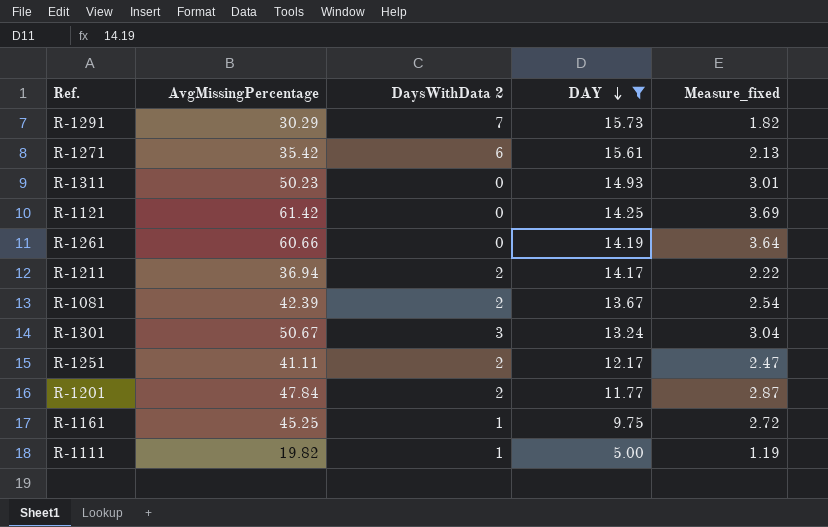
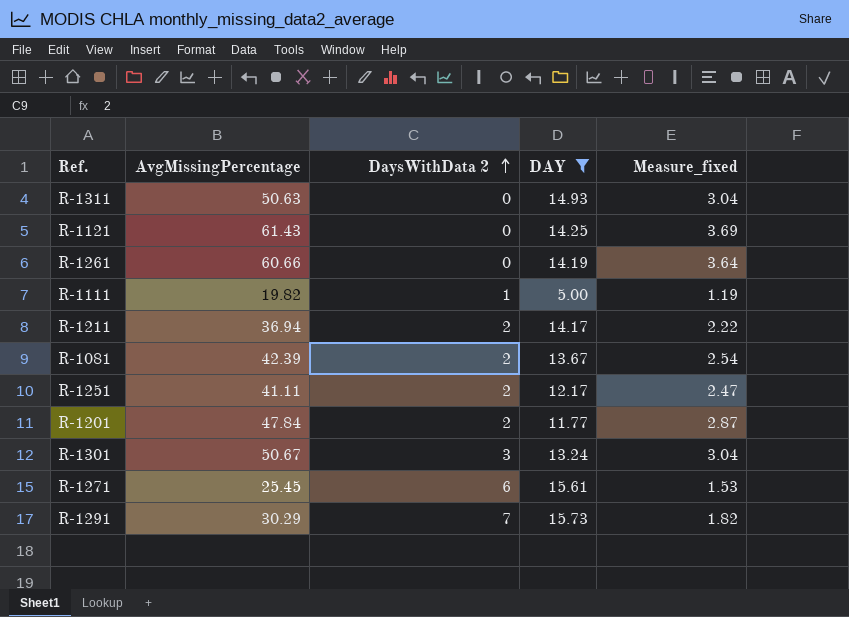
row order: DAY descending -> DaysWithData 2 ascending
row R-1161: 45.25 | 1 | 9.75 | 2.72 -> none
R-1311 | AvgMissingPercentage: 50.23 -> 50.63
R-1311 | Measure_fixed: 3.01 -> 3.04
R-1121 | AvgMissingPercentage: 61.42 -> 61.43
R-1271 | AvgMissingPercentage: 35.42 -> 25.45
R-1271 | Measure_fixed: 2.13 -> 1.53

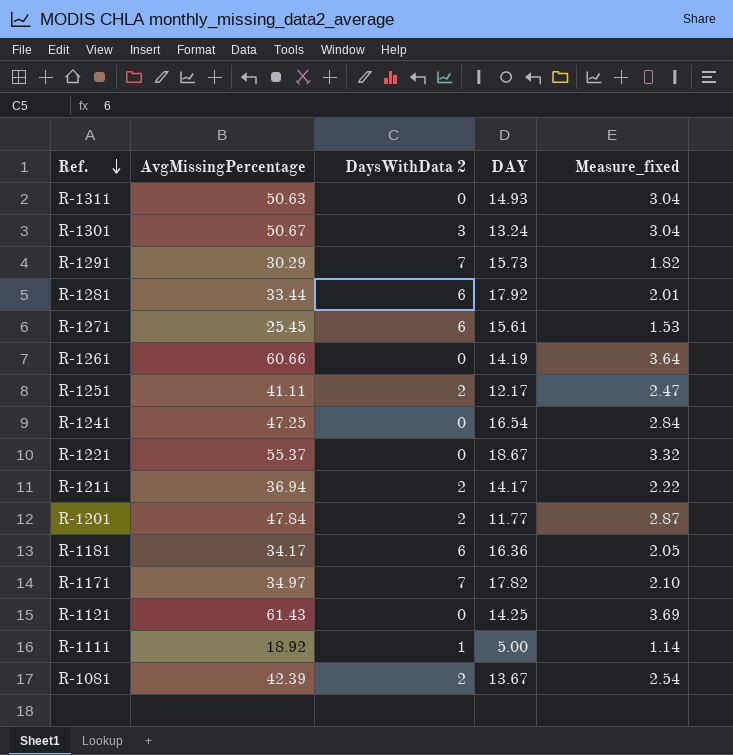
filter: DAY <= 15.73 -> none
row order: DaysWithData 2 ascending -> Ref. descending
R-1111 | AvgMissingPercentage: 19.82 -> 18.92
R-1111 | Measure_fixed: 1.19 -> 1.14

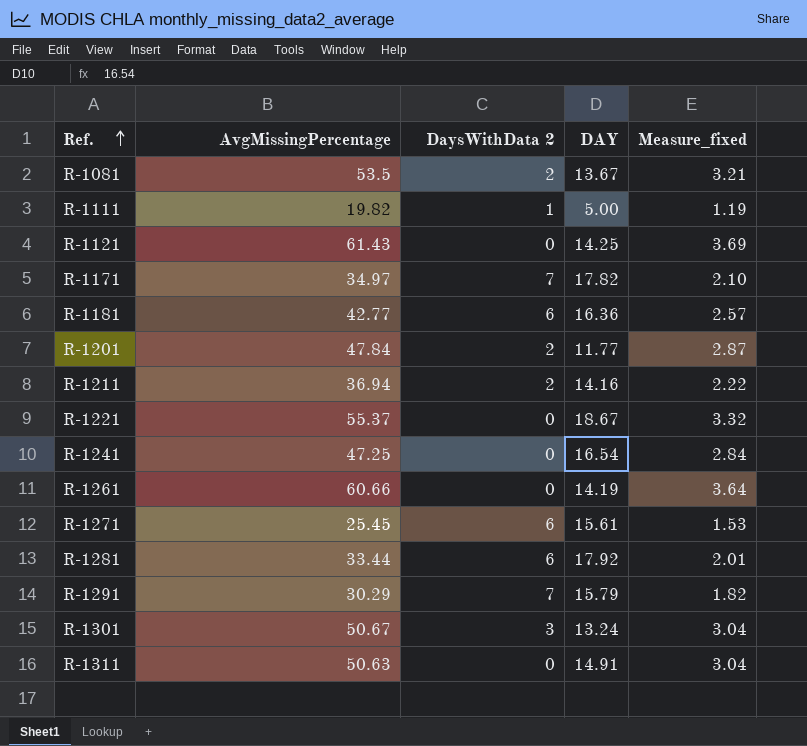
row order: Ref. descending -> Ref. ascending
row R-1251: 41.11 | 2 | 12.17 | 2.47 -> none
R-1081 | AvgMissingPercentage: 42.39 -> 53.5
R-1081 | Measure_fixed: 2.54 -> 3.21
R-1111 | AvgMissingPercentage: 18.92 -> 19.82
R-1111 | Measure_fixed: 1.14 -> 1.19
R-1181 | AvgMissingPercentage: 34.17 -> 42.77
R-1181 | Measure_fixed: 2.05 -> 2.57
R-1211 | DAY: 14.17 -> 14.16
R-1291 | DAY: 15.73 -> 15.79
R-1311 | DAY: 14.93 -> 14.91

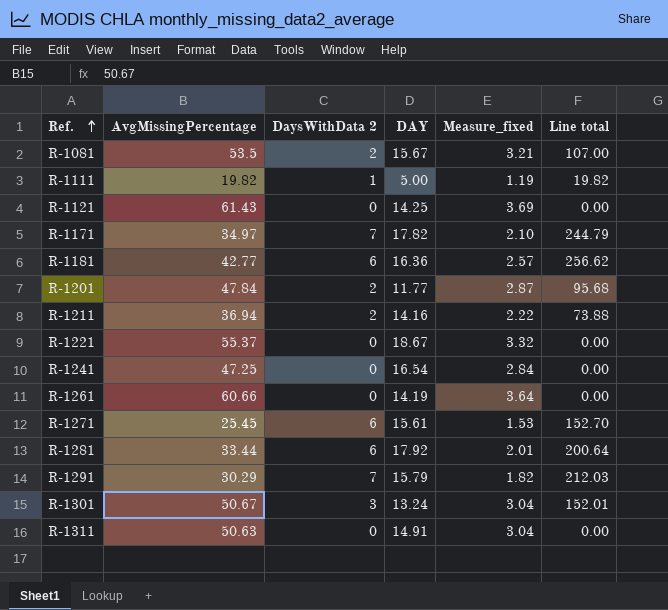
column Line total | formula: none -> [AvgMissingPercentage] * [DaysWithData 2]
R-1081 | DAY: 13.67 -> 15.67

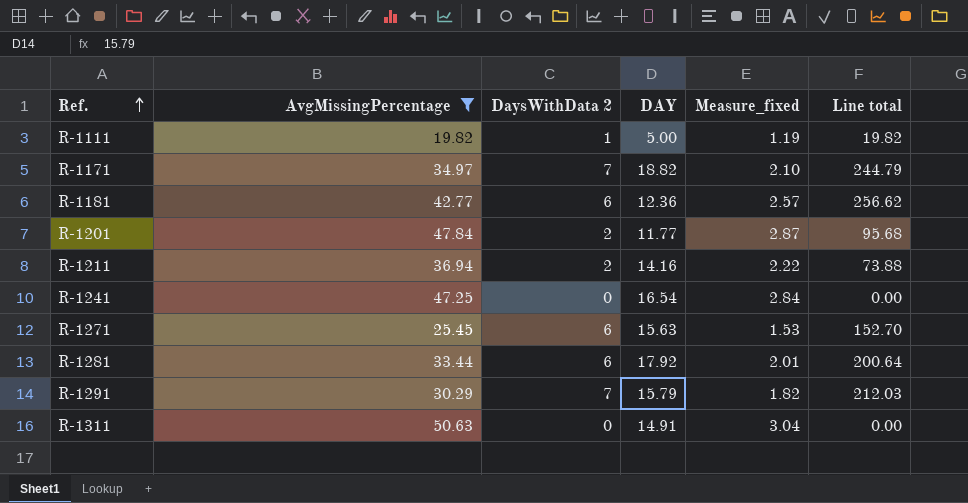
filter: none -> AvgMissingPercentage <= 50.63
R-1171 | DAY: 17.82 -> 18.82
R-1181 | DAY: 16.36 -> 12.36
R-1271 | DAY: 15.61 -> 15.63

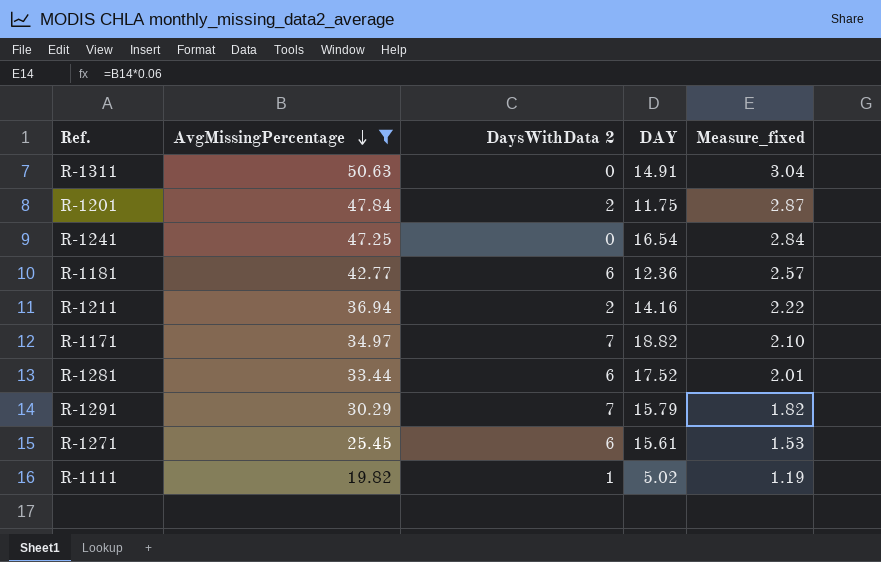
row order: Ref. ascending -> AvgMissingPercentage descending
column Line total | formula: [AvgMissingPercentage] * [DaysWithData 2] -> none
R-1201 | DAY: 11.77 -> 11.75
R-1281 | DAY: 17.92 -> 17.52
R-1271 | DAY: 15.63 -> 15.61
R-1111 | DAY: 5.00 -> 5.02

